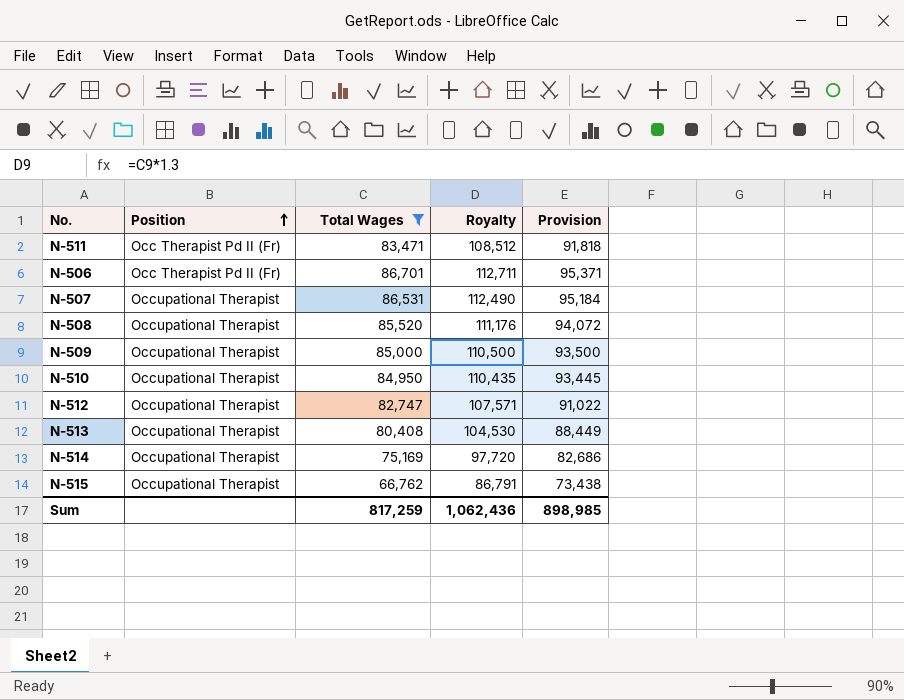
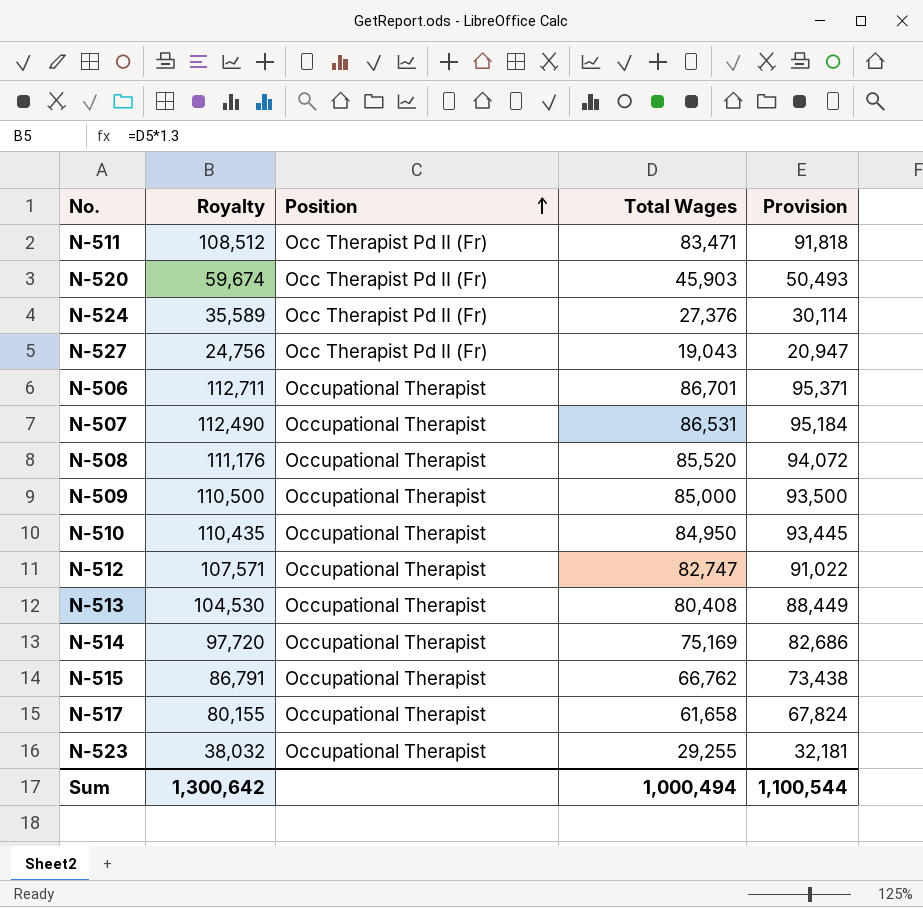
filter: Total Wages >= 66,762 -> none
column Royalty | position: 4 -> 2
N-506 | Position: Occ Therapist Pd II (Fr) -> Occupational Therapist
Sum | Royalty: 1,062,436 -> 1,300,642
Sum | Total Wages: 817,259 -> 1,000,494
Sum | Provision: 898,985 -> 1,100,544

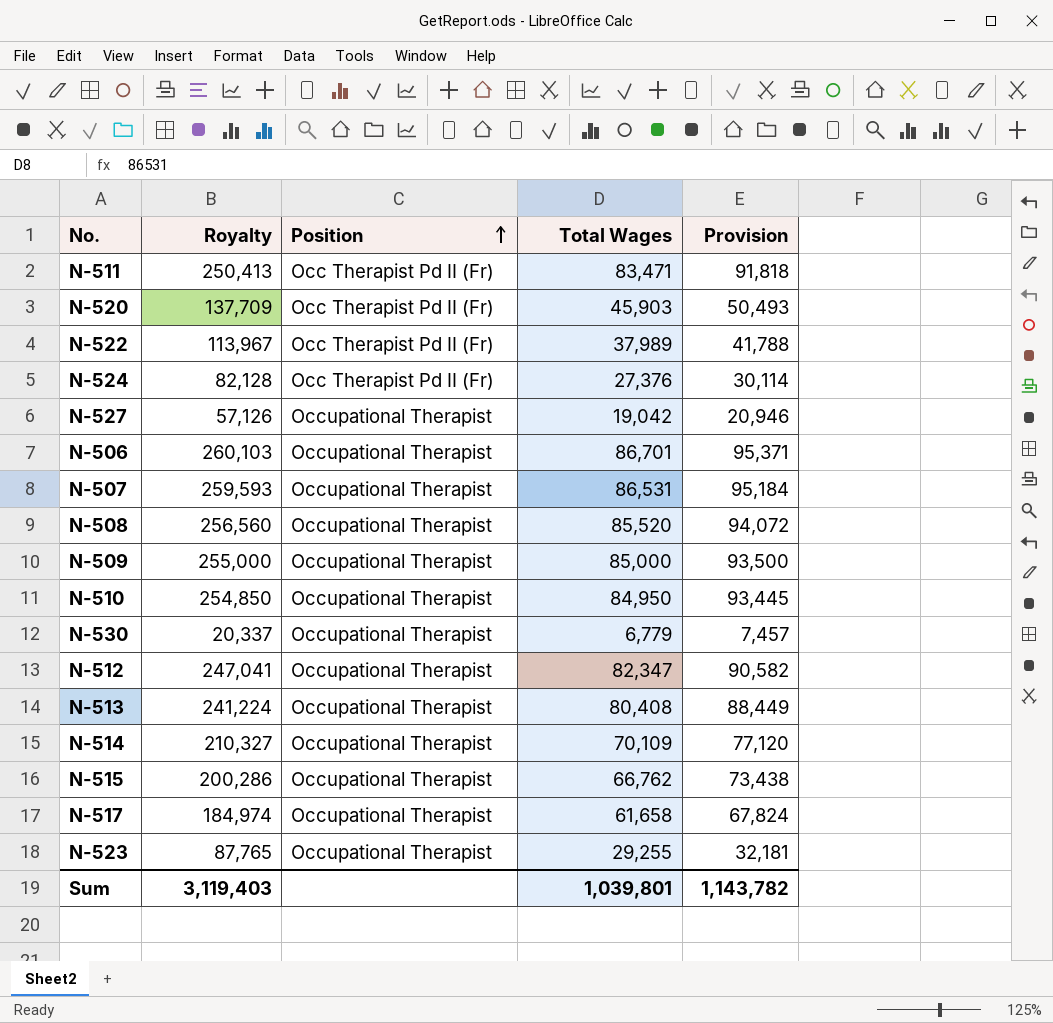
column Royalty | formula: [Total Wages] * 1.3 -> [Total Wages] * 3
row N-522: none -> 113,967 | Occ Therapist Pd II (Fr) | 37,989 | 41,788
N-527 | Position: Occ Therapist Pd II (Fr) -> Occupational Therapist
N-527 | Total Wages: 19,043 -> 19,042
N-527 | Provision: 20,947 -> 20,946
row N-530: none -> 20,337 | Occupational Therapist | 6,779 | 7,457
N-512 | Total Wages: 82,747 -> 82,347
N-512 | Provision: 91,022 -> 90,582
N-514 | Total Wages: 75,169 -> 70,109
N-514 | Provision: 82,686 -> 77,120
Sum | Royalty: 1,300,642 -> 3,119,403
Sum | Total Wages: 1,000,494 -> 1,039,801
Sum | Provision: 1,100,544 -> 1,143,782

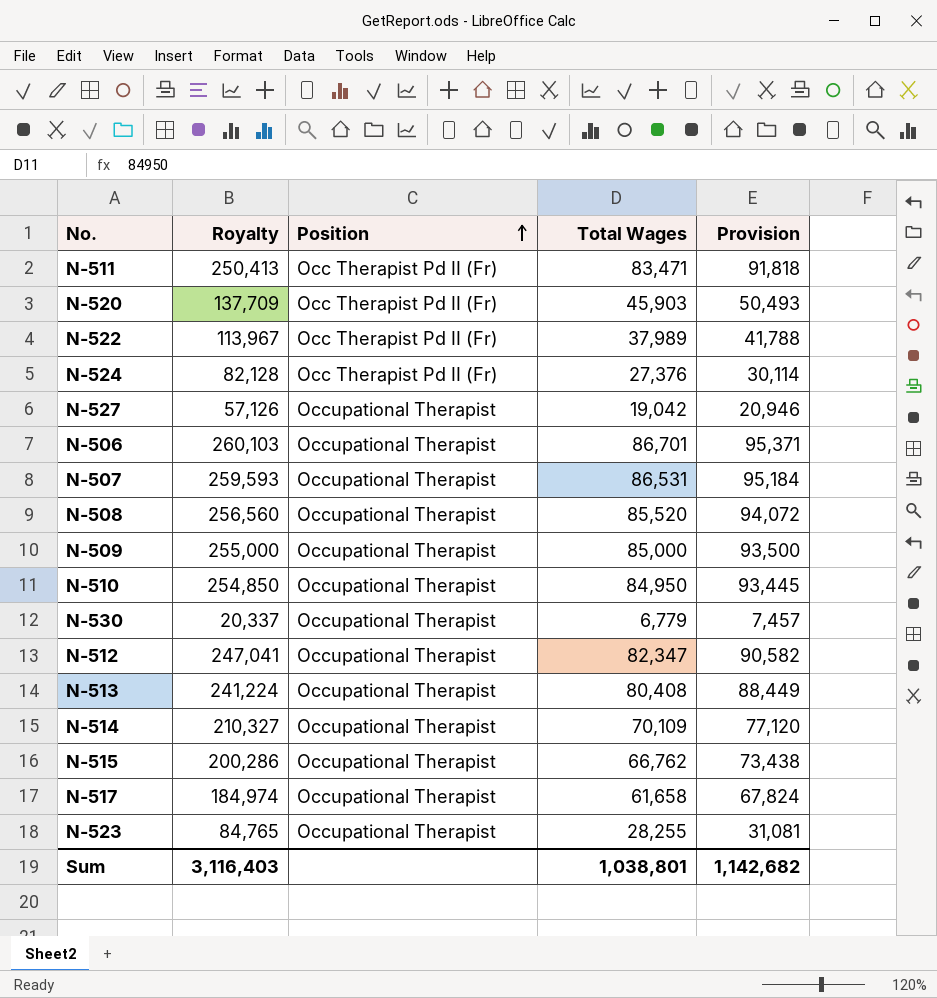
N-523 | Royalty: 87,765 -> 84,765
N-523 | Total Wages: 29,255 -> 28,255
N-523 | Provision: 32,181 -> 31,081
Sum | Royalty: 3,119,403 -> 3,116,403
Sum | Total Wages: 1,039,801 -> 1,038,801
Sum | Provision: 1,143,782 -> 1,142,682

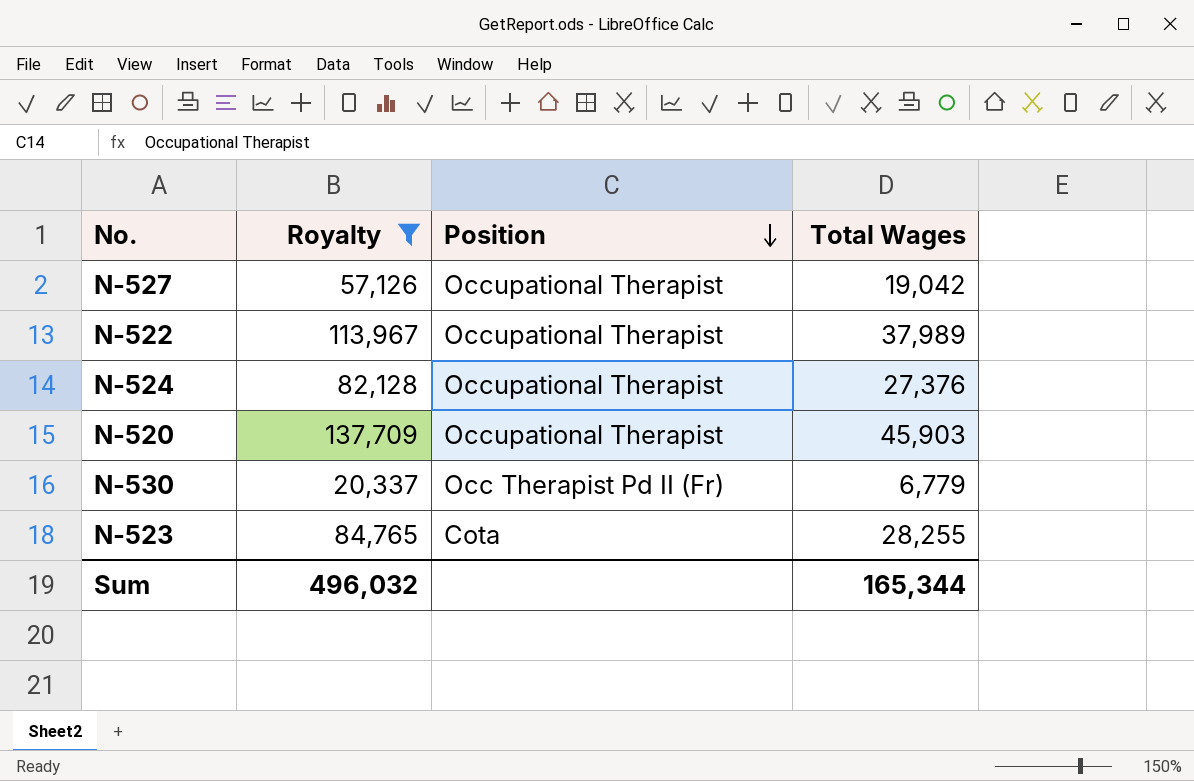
filter: none -> Royalty <= 137,709
row order: Position ascending -> Position descending
column Provision | formula: [Total Wages] * 1.1 -> none
N-522 | Position: Occ Therapist Pd II (Fr) -> Occupational Therapist
N-524 | Position: Occ Therapist Pd II (Fr) -> Occupational Therapist
N-520 | Position: Occ Therapist Pd II (Fr) -> Occupational Therapist
N-530 | Position: Occupational Therapist -> Occ Therapist Pd II (Fr)
N-523 | Position: Occupational Therapist -> Cota
Sum | Royalty: 3,116,403 -> 496,032
Sum | Total Wages: 1,038,801 -> 165,344

